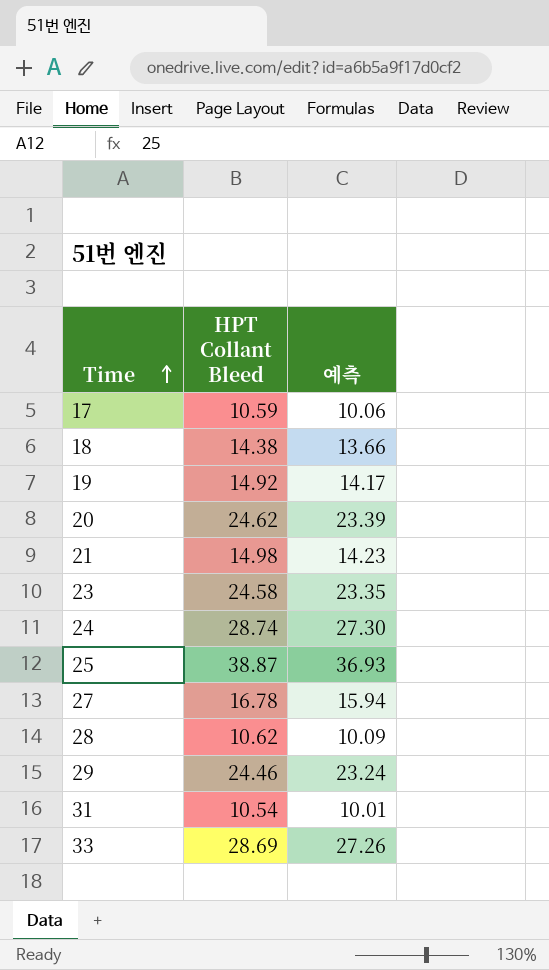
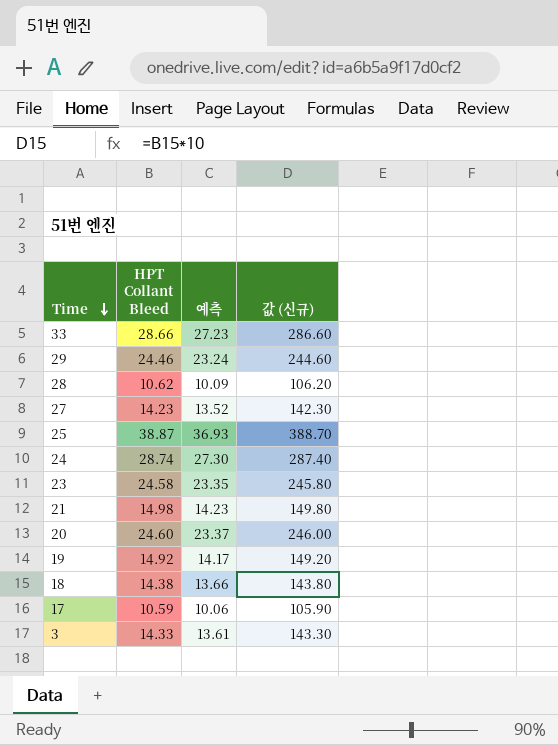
row order: Time ascending -> Time descending
column 값 (신규) | formula: none -> [HPT Collant Bleed] * 10
row 31: 10.54 | 10.01 -> none
33 | HPT Collant Bleed: 28.69 -> 28.66
33 | 예측: 27.26 -> 27.23
27 | HPT Collant Bleed: 16.78 -> 14.23
27 | 예측: 15.94 -> 13.52
20 | HPT Collant Bleed: 24.62 -> 24.60
20 | 예측: 23.39 -> 23.37
row 3: none -> 14.33 | 13.61 | 143.30

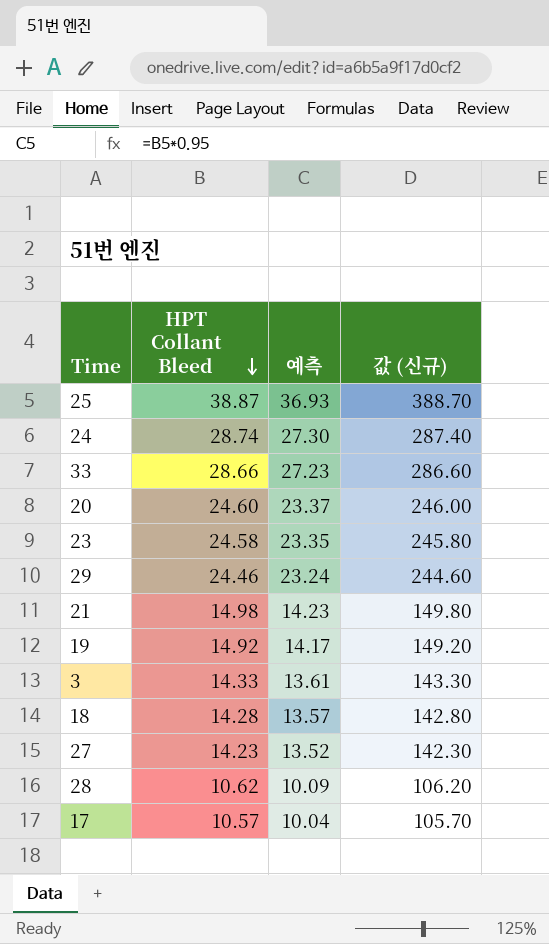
row order: Time descending -> HPT Collant Bleed descending
18 | HPT Collant Bleed: 14.38 -> 14.28
18 | 예측: 13.66 -> 13.57
18 | 값 (신규): 143.80 -> 142.80
17 | HPT Collant Bleed: 10.59 -> 10.57
17 | 예측: 10.06 -> 10.04
17 | 값 (신규): 105.90 -> 105.70

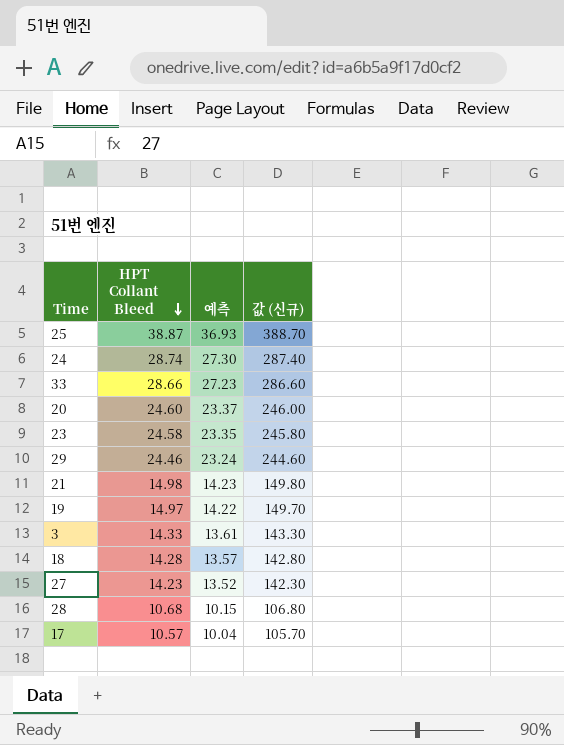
19 | HPT Collant Bleed: 14.92 -> 14.97
19 | 예측: 14.17 -> 14.22
19 | 값 (신규): 149.20 -> 149.70
28 | HPT Collant Bleed: 10.62 -> 10.68
28 | 예측: 10.09 -> 10.15
28 | 값 (신규): 106.20 -> 106.80

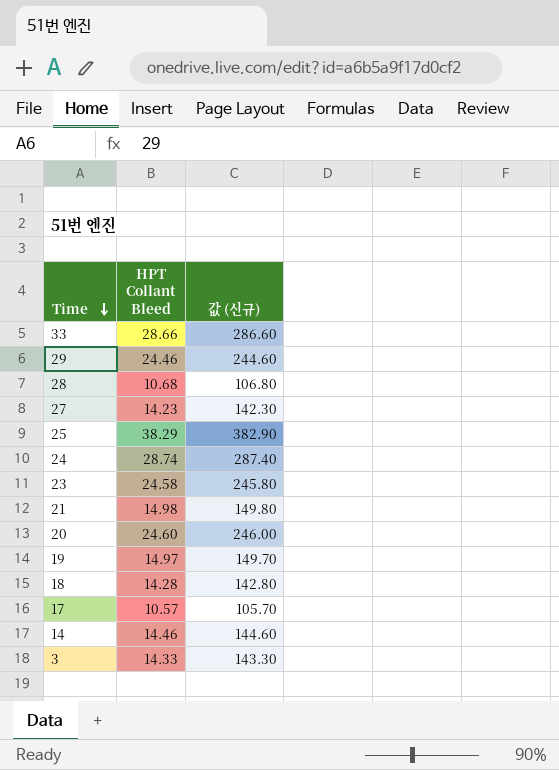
row order: HPT Collant Bleed descending -> Time descending
column 예측 | formula: [HPT Collant Bleed] * 0.95 -> none
25 | HPT Collant Bleed: 38.87 -> 38.29
25 | 값 (신규): 388.70 -> 382.90
row 14: none -> 14.46 | 144.60

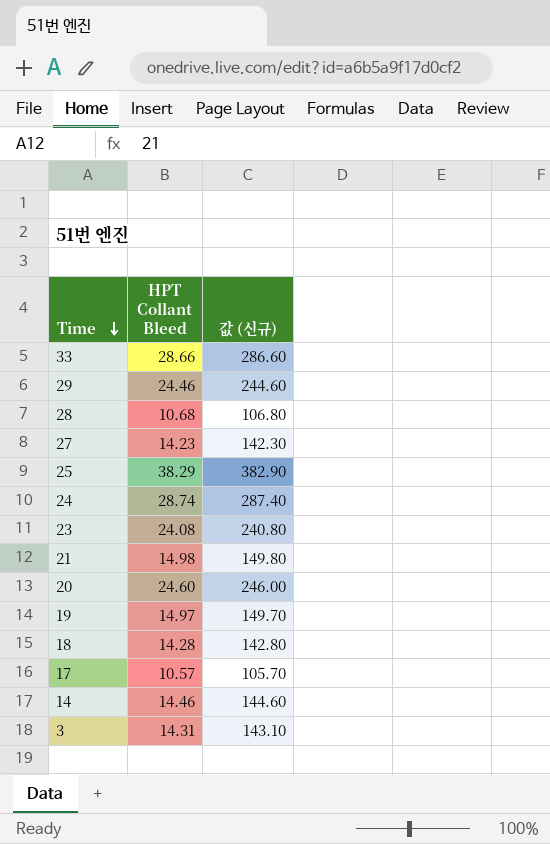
23 | HPT Collant Bleed: 24.58 -> 24.08
23 | 값 (신규): 245.80 -> 240.80
3 | HPT Collant Bleed: 14.33 -> 14.31
3 | 값 (신규): 143.30 -> 143.10

